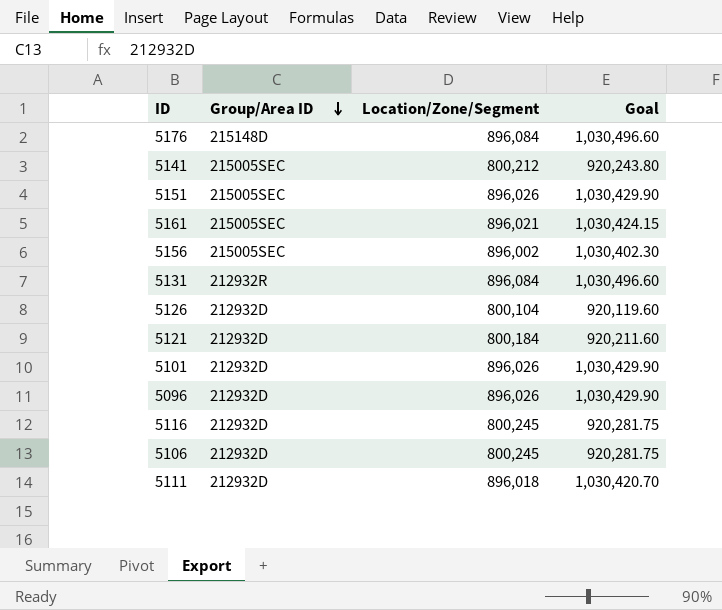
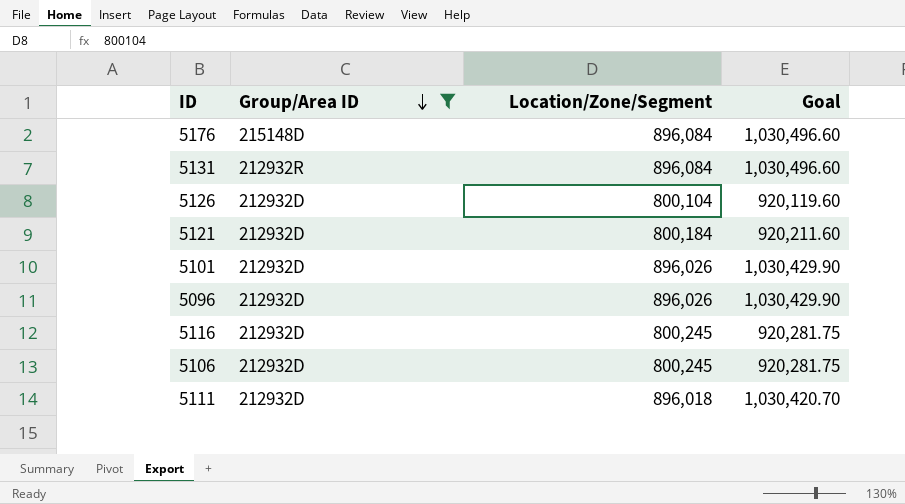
filter: none -> Group/Area ID != 215005SEC

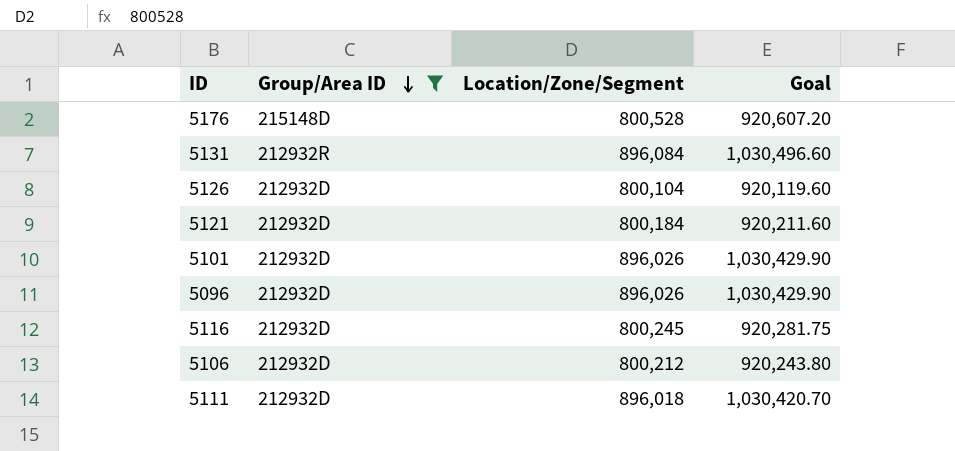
5176 | Location/Zone/Segment: 896,084 -> 800,528
5176 | Goal: 1,030,496.60 -> 920,607.20
5106 | Location/Zone/Segment: 800,245 -> 800,212
5106 | Goal: 920,281.75 -> 920,243.80

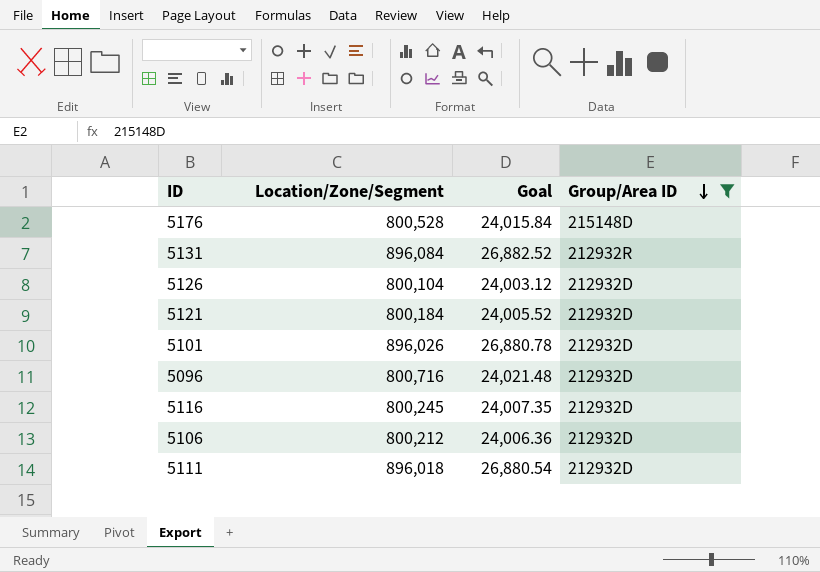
column Goal | formula: [Location/Zone/Segment] * 1.15 -> [Location/Zone/Segment] * 0.03
column Group/Area ID | position: 2 -> 4
5096 | Location/Zone/Segment: 896,026 -> 800,716

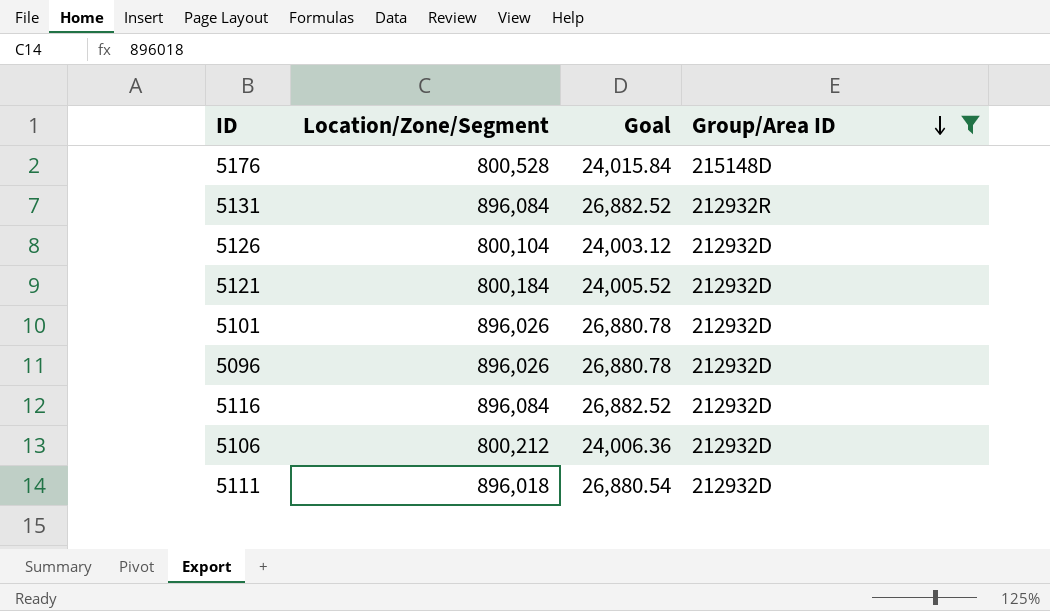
5096 | Location/Zone/Segment: 800,716 -> 896,026
5096 | Goal: 24,021.48 -> 26,880.78
5116 | Location/Zone/Segment: 800,245 -> 896,084
5116 | Goal: 24,007.35 -> 26,882.52

